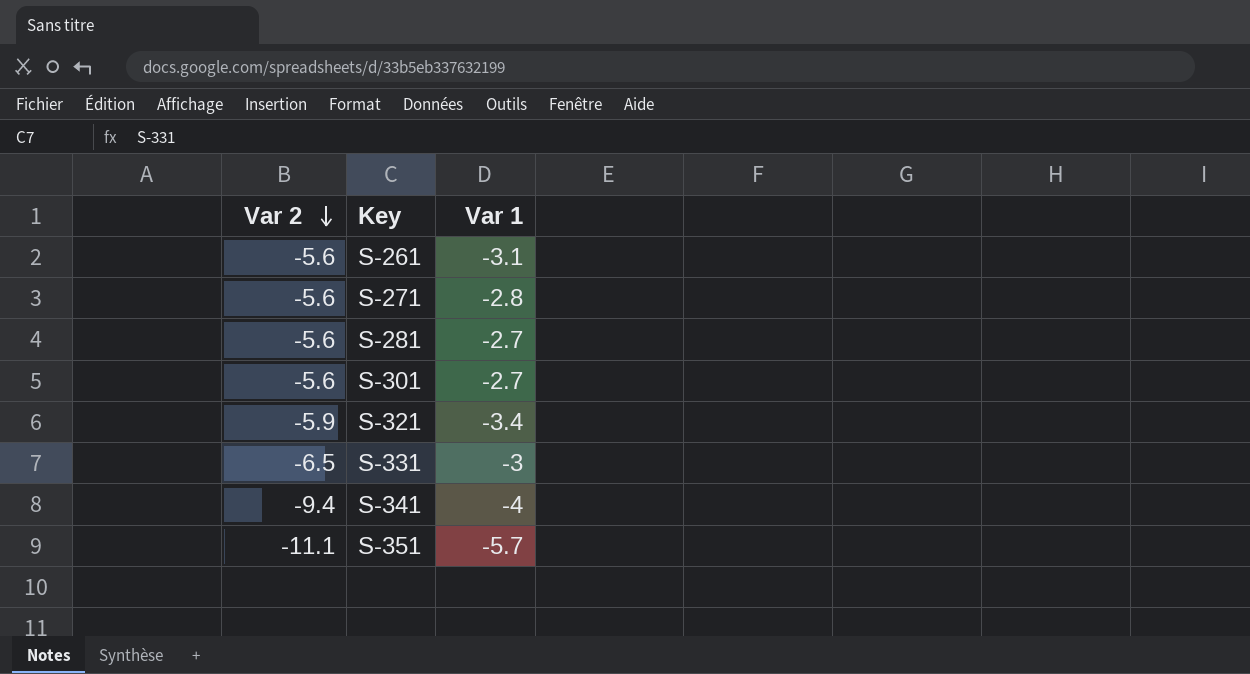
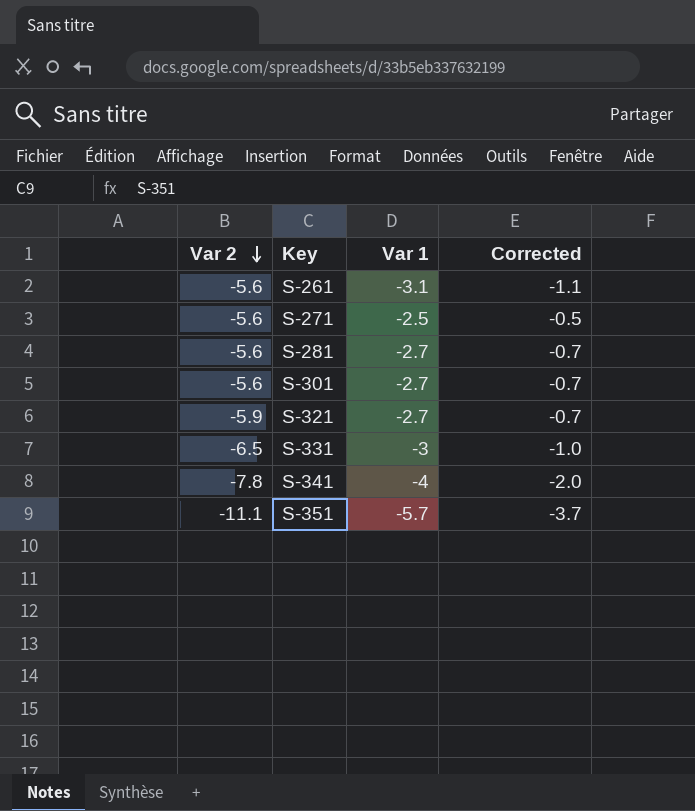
column Corrected | formula: none -> [Var 1] + 2
S-271 | Var 1: -2.8 -> -2.5
S-321 | Var 1: -3.4 -> -2.7
S-341 | Var 2: -9.4 -> -7.8

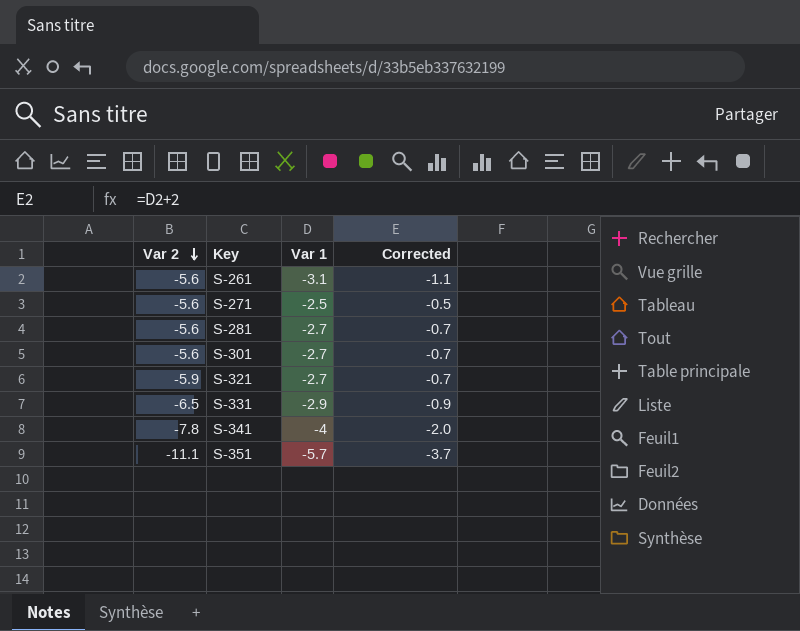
S-331 | Var 1: -3 -> -2.9
S-331 | Corrected: -1.0 -> -0.9

